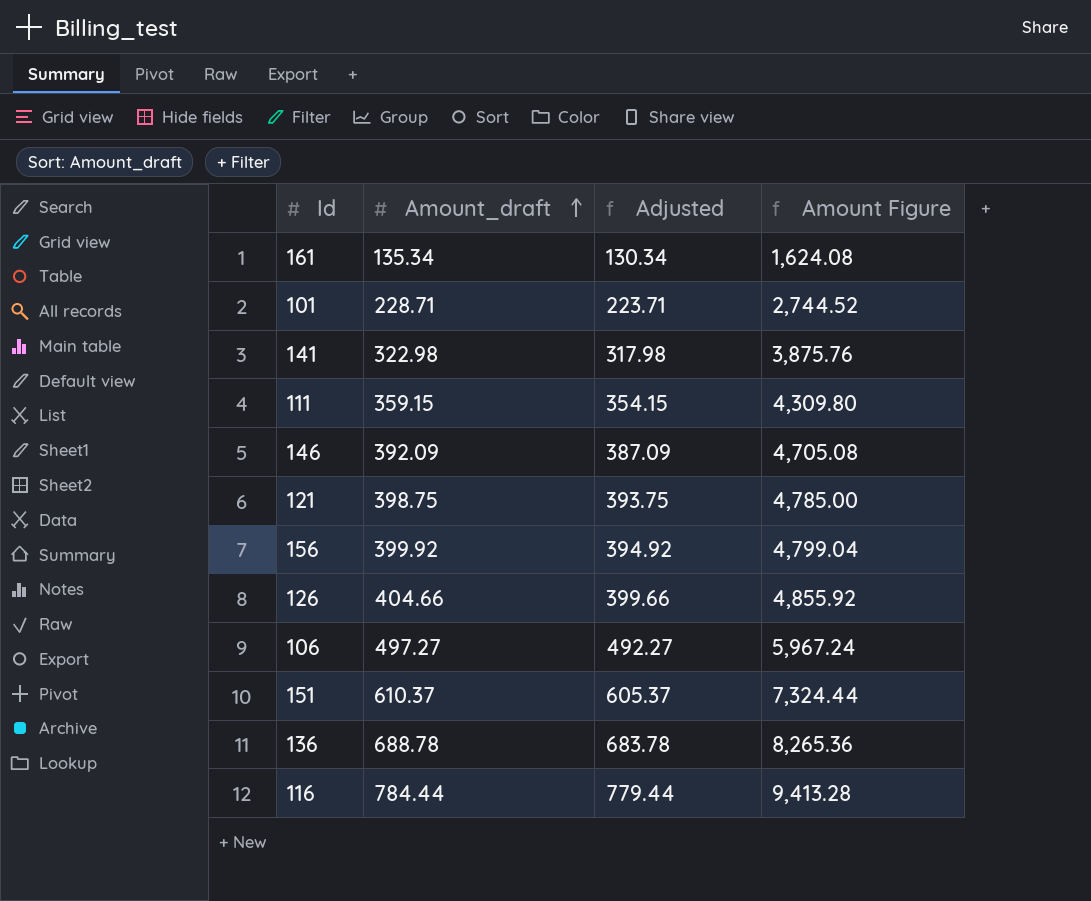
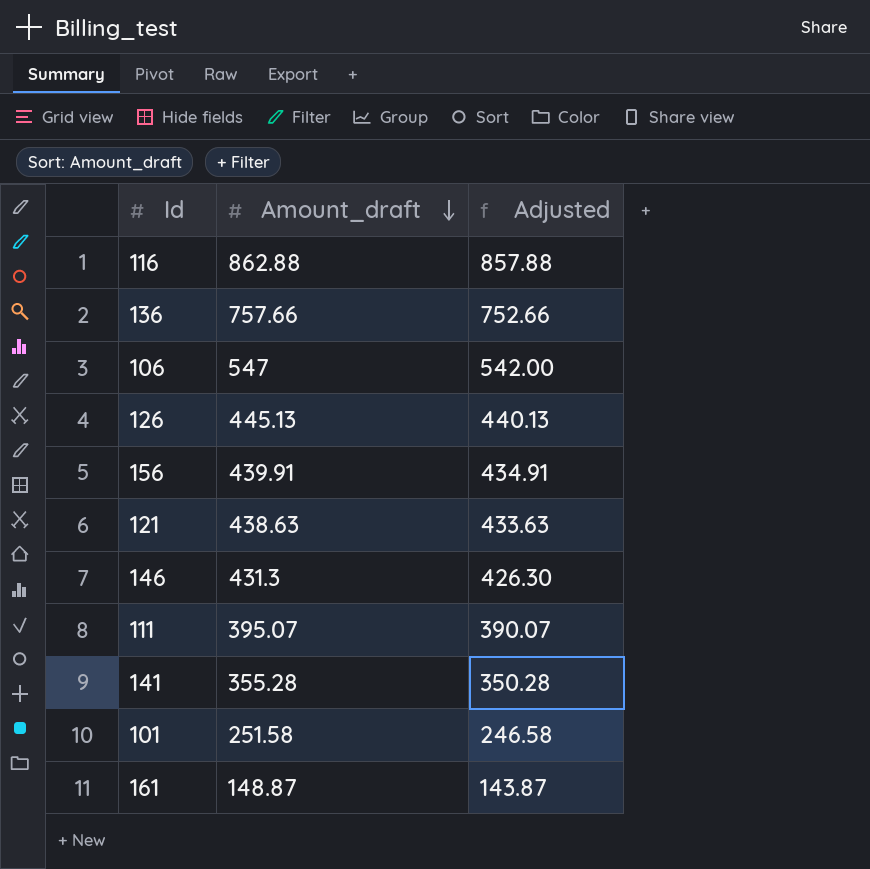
row order: Amount_draft ascending -> Amount_draft descending
column Amount Figure | formula: [Amount_draft] * 12 -> none
row 151: 610.37 | 605.37 | 7,324.44 -> none
116 | Amount_draft: 784.44 -> 862.88
116 | Adjusted: 779.44 -> 857.88
136 | Amount_draft: 688.78 -> 757.66
136 | Adjusted: 683.78 -> 752.66
106 | Amount_draft: 497.27 -> 547
106 | Adjusted: 492.27 -> 542.00
126 | Amount_draft: 404.66 -> 445.13
126 | Adjusted: 399.66 -> 440.13
156 | Amount_draft: 399.92 -> 439.91
156 | Adjusted: 394.92 -> 434.91
121 | Amount_draft: 398.75 -> 438.63
121 | Adjusted: 393.75 -> 433.63
146 | Amount_draft: 392.09 -> 431.3
146 | Adjusted: 387.09 -> 426.30
111 | Amount_draft: 359.15 -> 395.07
111 | Adjusted: 354.15 -> 390.07
141 | Amount_draft: 322.98 -> 355.28
141 | Adjusted: 317.98 -> 350.28
101 | Amount_draft: 228.71 -> 251.58
101 | Adjusted: 223.71 -> 246.58
161 | Amount_draft: 135.34 -> 148.87
161 | Adjusted: 130.34 -> 143.87

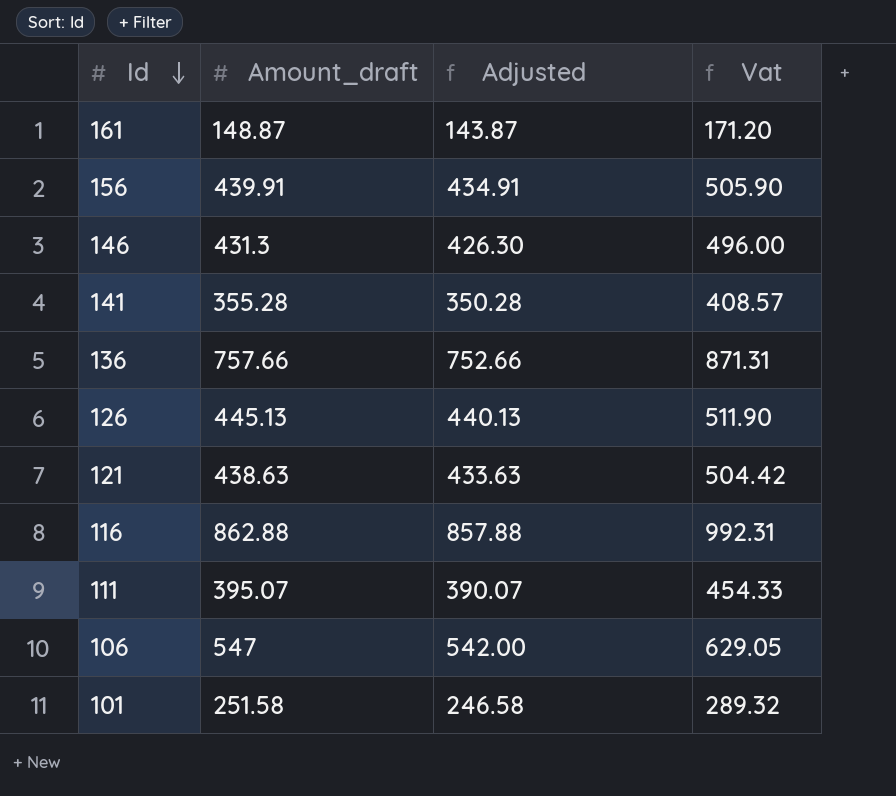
row order: Amount_draft descending -> Id descending
column Vat | formula: none -> [Amount_draft] * 1.15

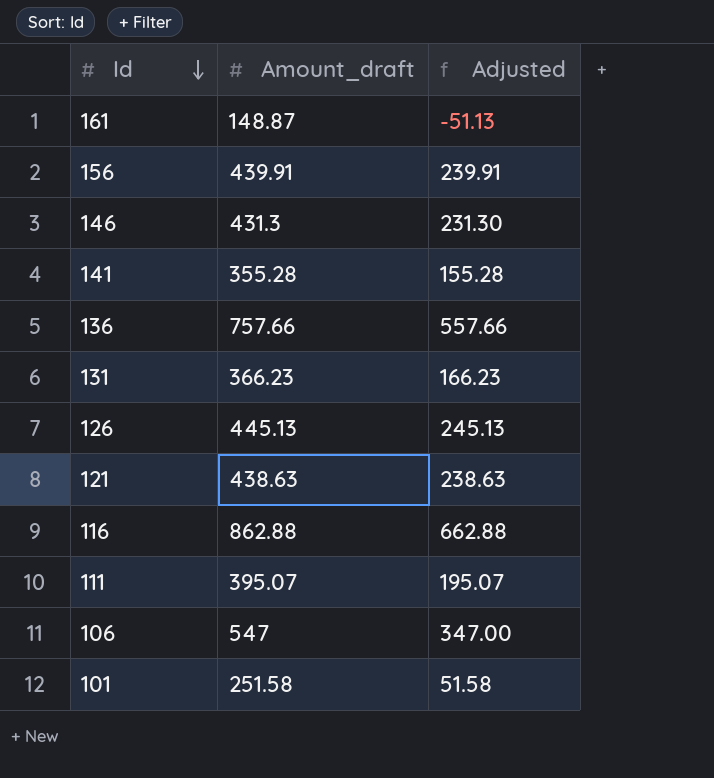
column Vat | formula: [Amount_draft] * 1.15 -> none
column Adjusted | formula: [Amount_draft] - 5 -> [Amount_draft] - 200
row 131: none -> 366.23 | 166.23

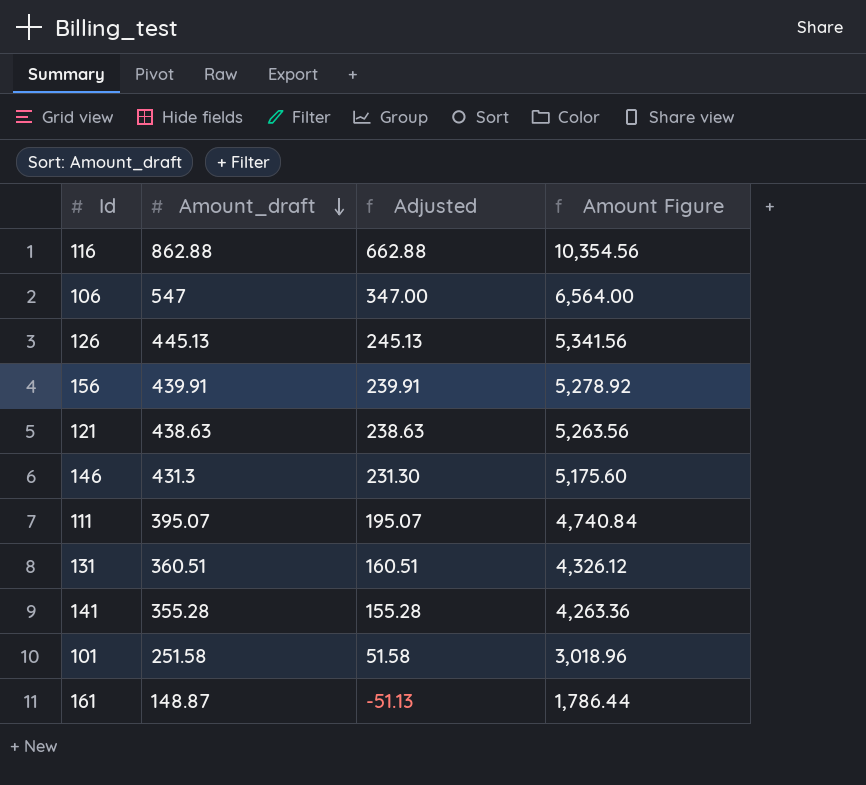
row order: Id descending -> Amount_draft descending
column Amount Figure | formula: none -> [Amount_draft] * 12
row 136: 757.66 | 557.66 -> none
131 | Amount_draft: 366.23 -> 360.51
131 | Adjusted: 166.23 -> 160.51

